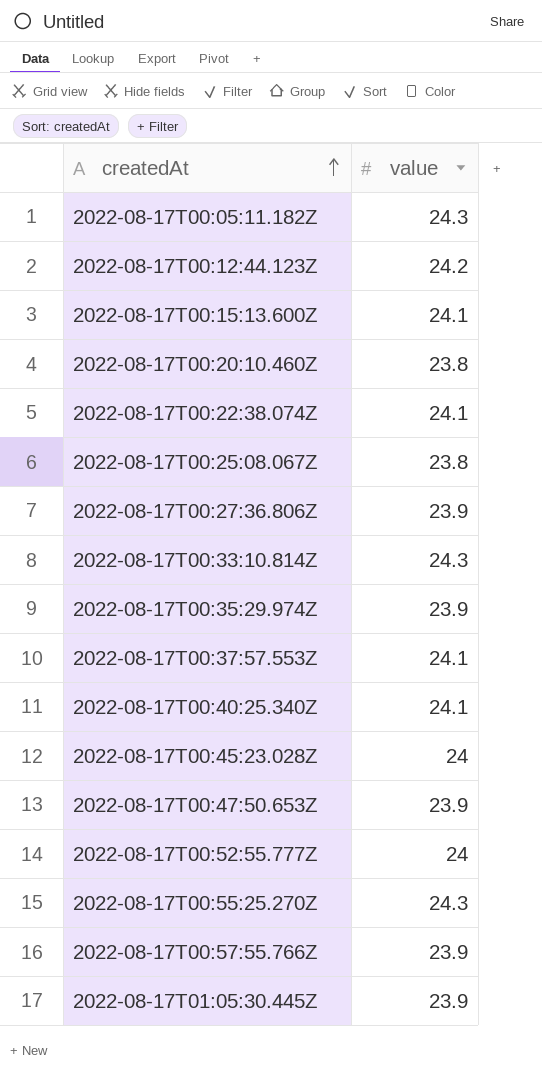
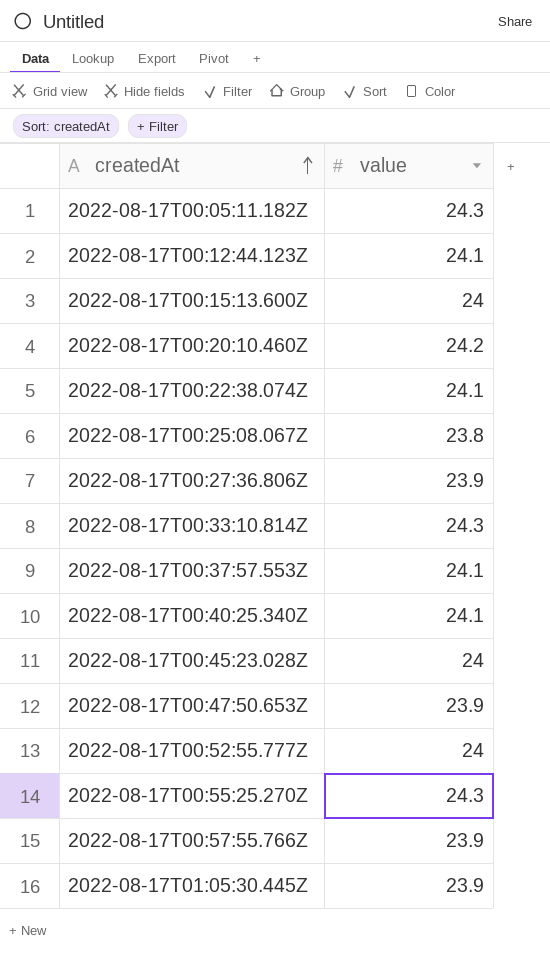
row 2022-08-17T00:35:29.974Z: 23.9 -> none
2022-08-17T00:12:44.123Z | value: 24.2 -> 24.1
2022-08-17T00:15:13.600Z | value: 24.1 -> 24
2022-08-17T00:20:10.460Z | value: 23.8 -> 24.2

